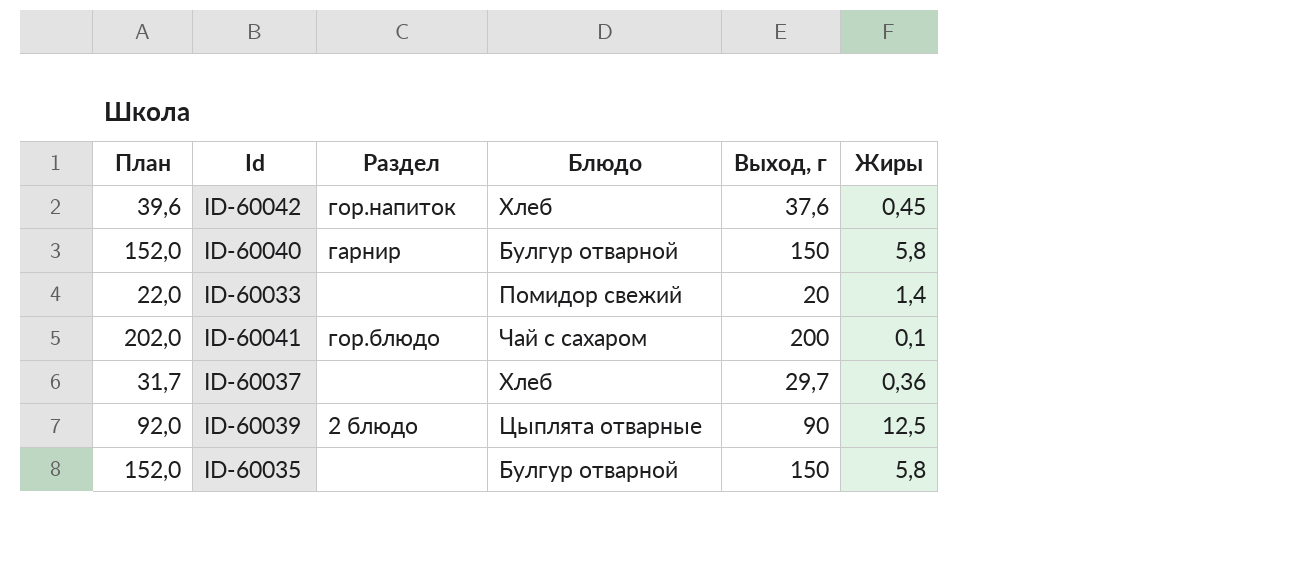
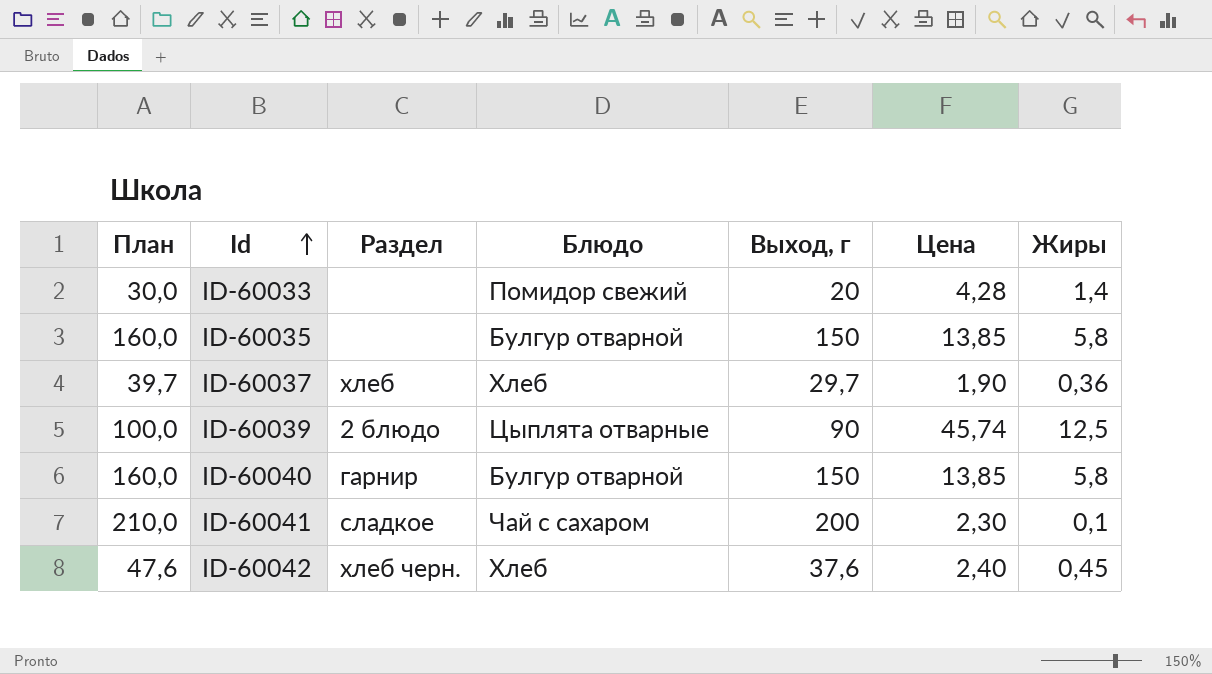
row order: none -> Id ascending
column План | formula: [Выход, г] + 2 -> [Выход, г] + 10
column Цена | position: none -> 6
ID-60037 | Раздел: none -> хлеб
ID-60041 | Раздел: гор.блюдо -> сладкое
ID-60042 | Раздел: гор.напиток -> хлеб черн.

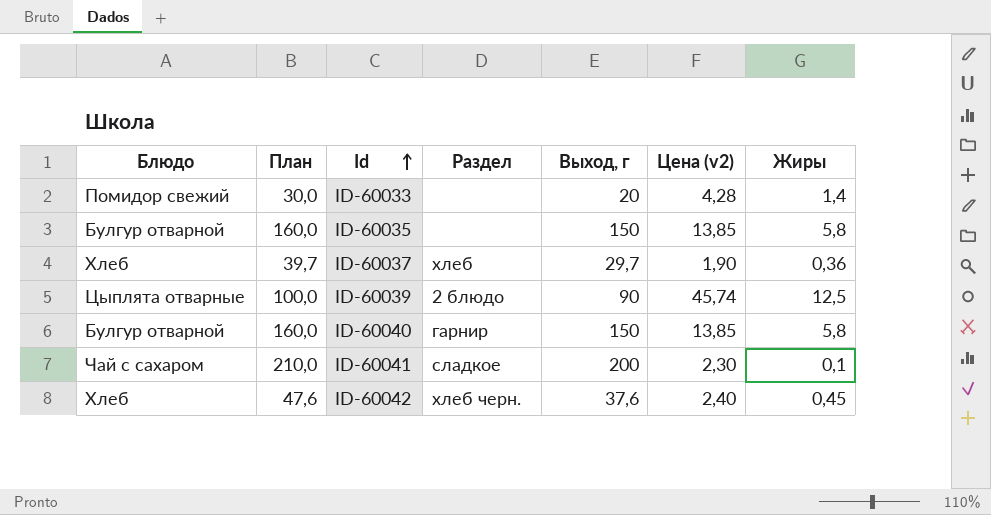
column Блюдо | position: 4 -> 1
column name: Цена -> Цена (v2)

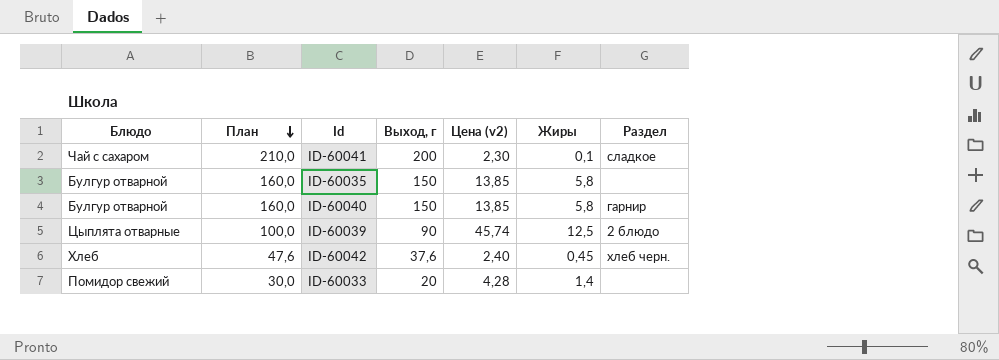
row order: Id ascending -> План descending
column Раздел | position: 4 -> 7
row ID-60037: Хлеб | 39,7 | хлеб | 29,7 | 1,90 | 0,36 -> none

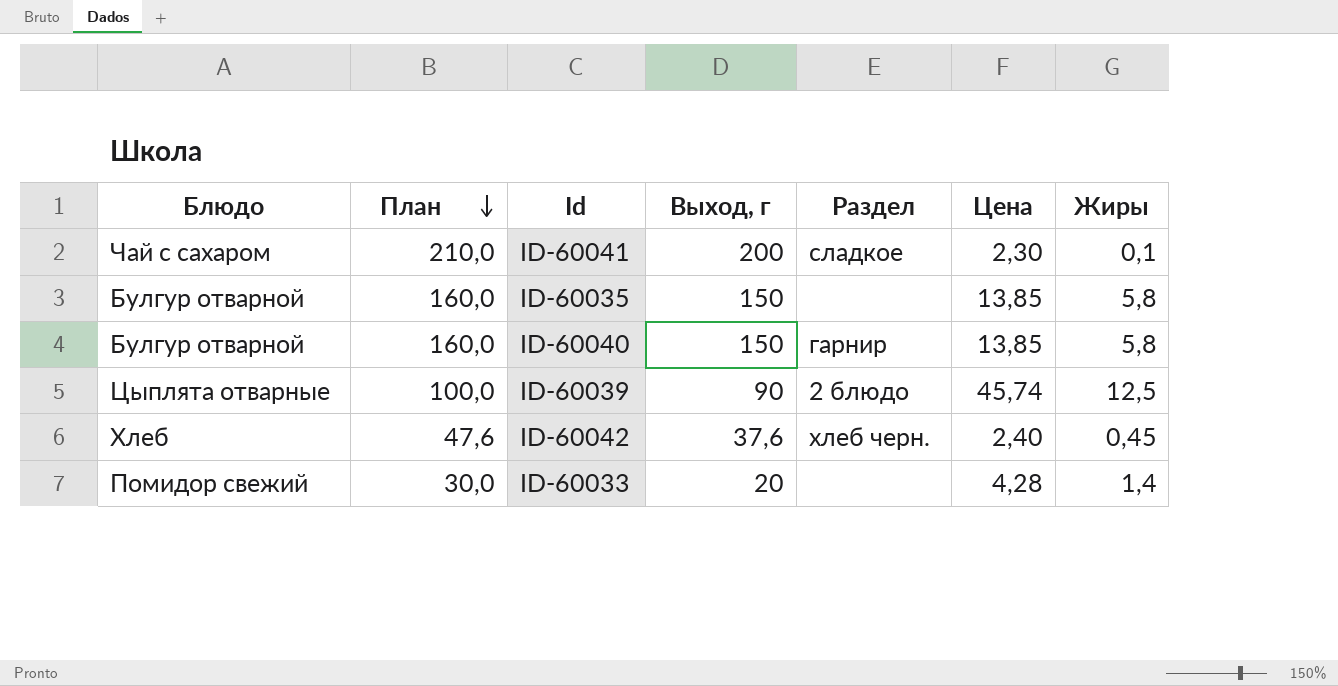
column Раздел | position: 7 -> 5
column name: Цена (v2) -> Цена

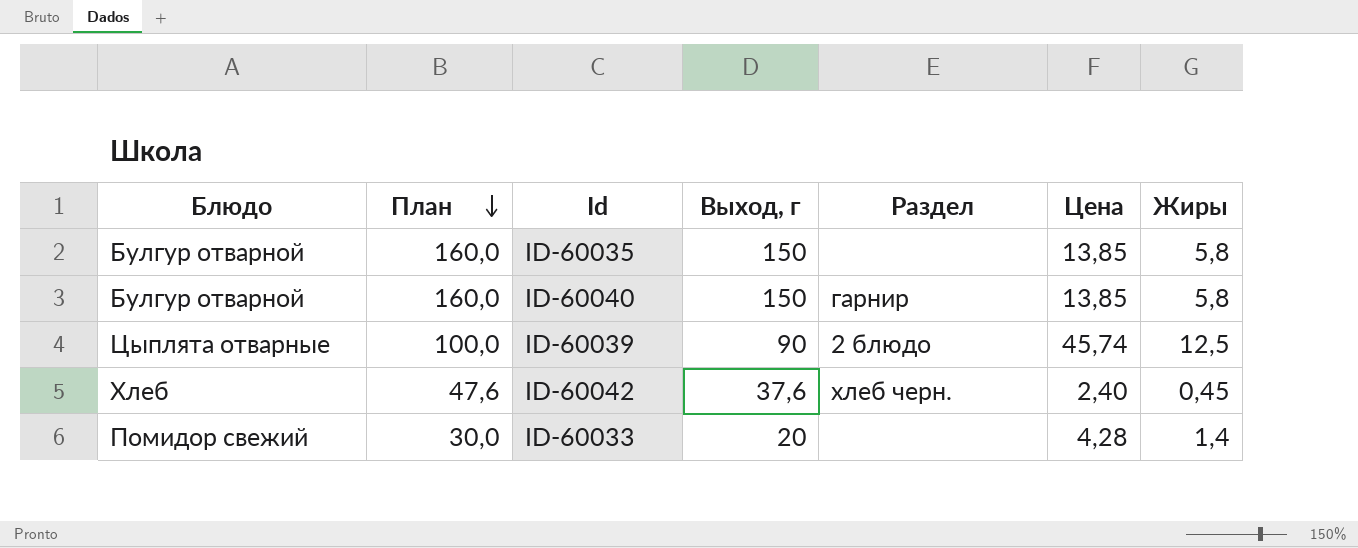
row ID-60041: Чай с сахаром | 210,0 | 200 | сладкое | 2,30 | 0,1 -> none

